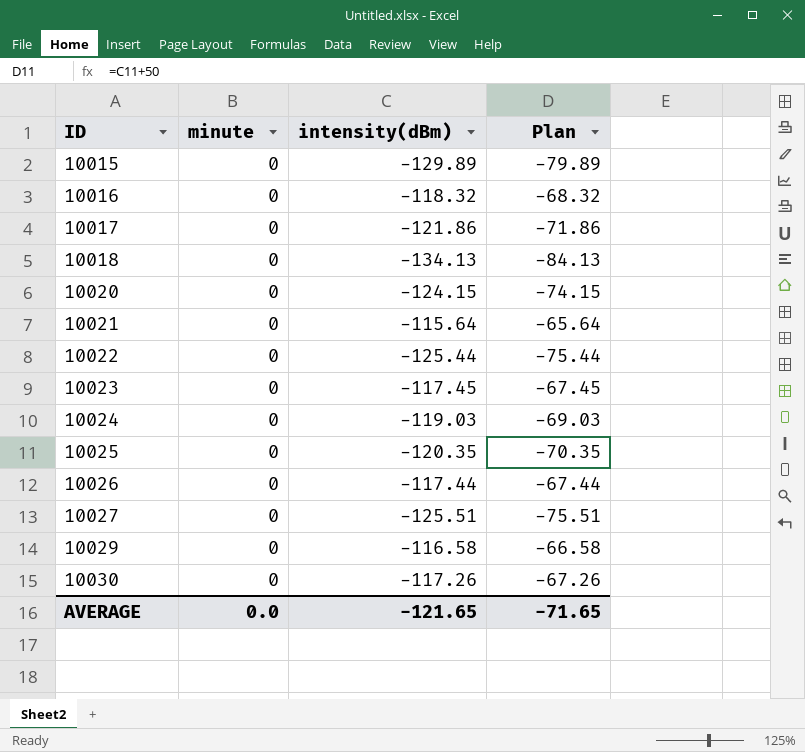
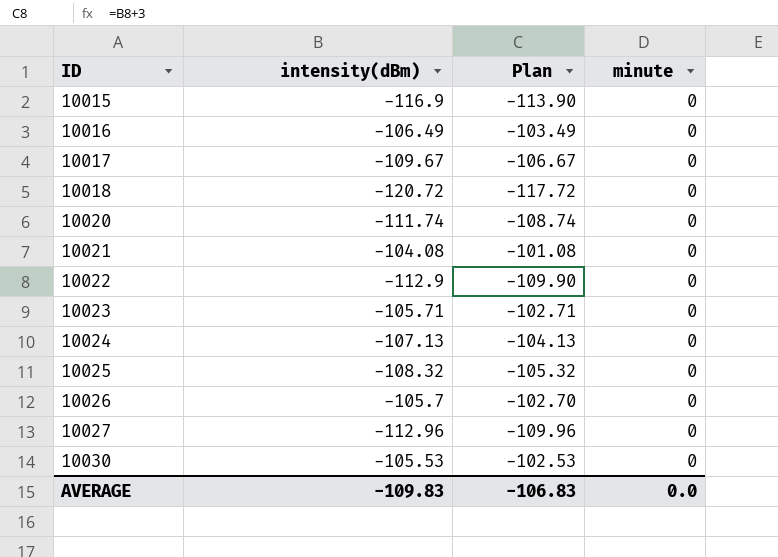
column Plan | formula: [intensity(dBm)] + 50 -> [intensity(dBm)] + 3
column minute | position: 2 -> 4
row 10029: 0 | -116.58 | -66.58 -> none
10015 | intensity(dBm): -129.89 -> -116.9
10016 | intensity(dBm): -118.32 -> -106.49
10017 | intensity(dBm): -121.86 -> -109.67
10018 | intensity(dBm): -134.13 -> -120.72
10020 | intensity(dBm): -124.15 -> -111.74
10021 | intensity(dBm): -115.64 -> -104.08
10022 | intensity(dBm): -125.44 -> -112.9
10023 | intensity(dBm): -117.45 -> -105.71
10024 | intensity(dBm): -119.03 -> -107.13
10025 | intensity(dBm): -120.35 -> -108.32
10026 | intensity(dBm): -117.44 -> -105.7
10027 | intensity(dBm): -125.51 -> -112.96
10030 | intensity(dBm): -117.26 -> -105.53
AVERAGE | intensity(dBm): -121.65 -> -109.83
AVERAGE | Plan: -71.65 -> -106.83

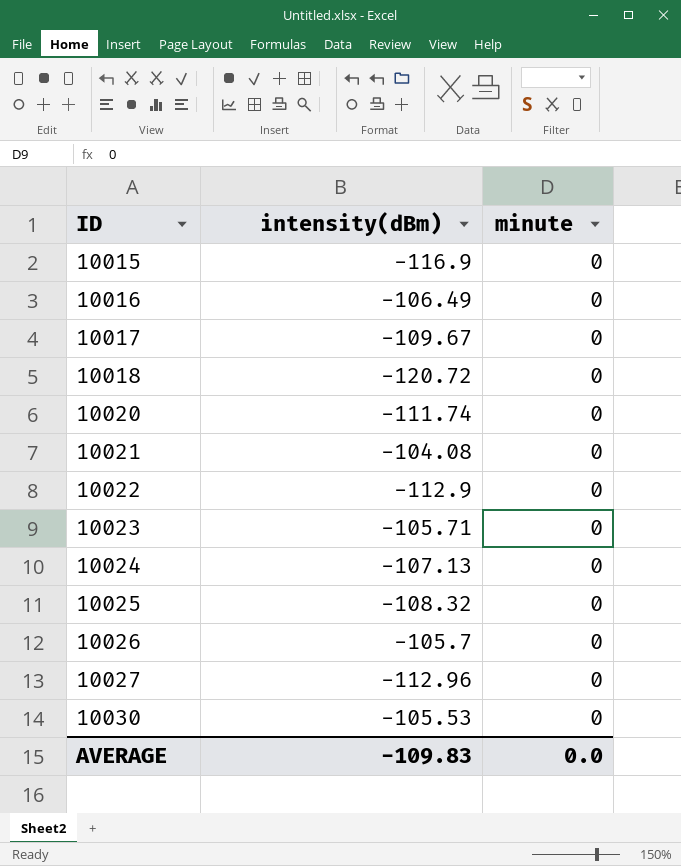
column Plan | formula: [intensity(dBm)] + 3 -> none

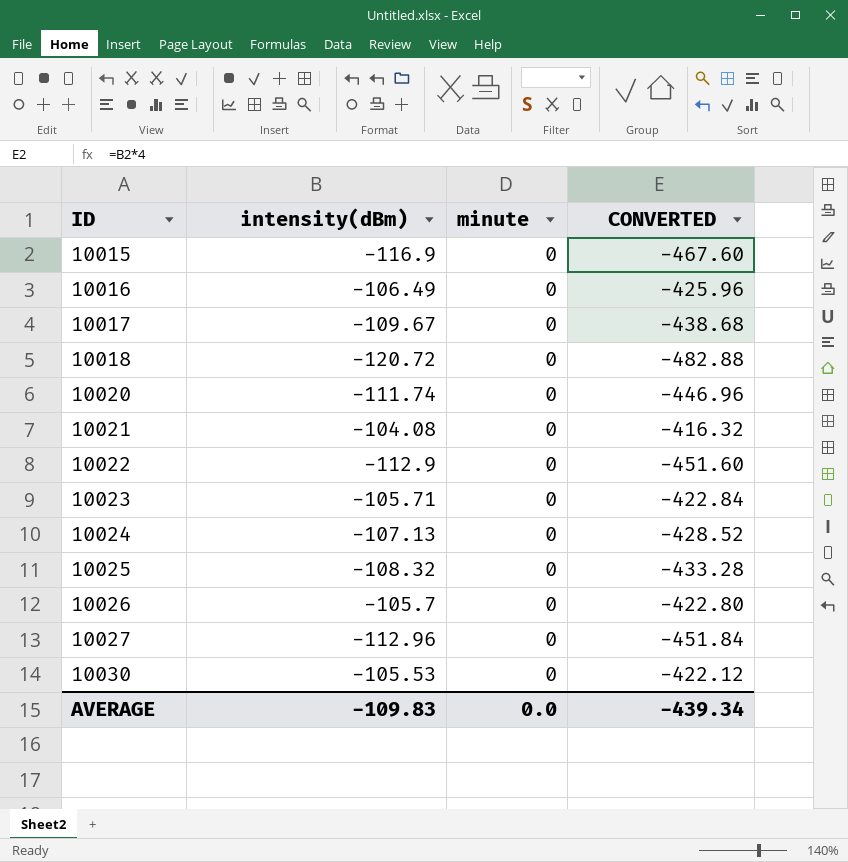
column CONVERTED | formula: none -> [intensity(dBm)] * 4

